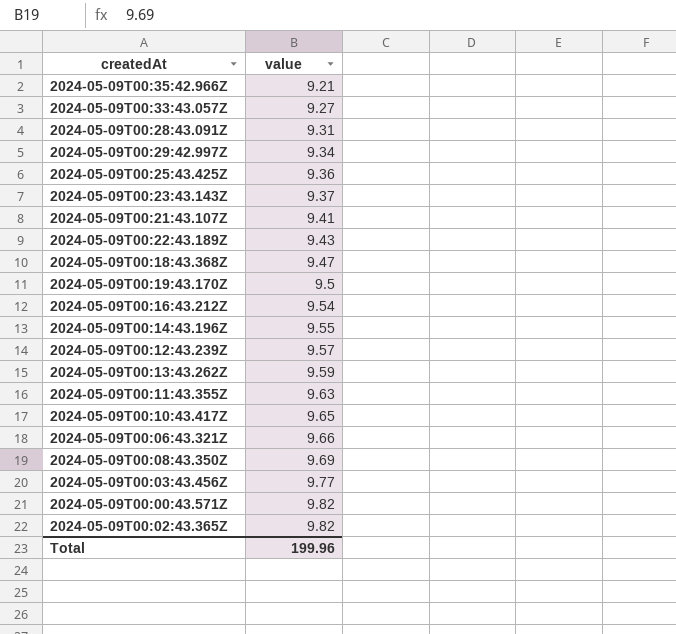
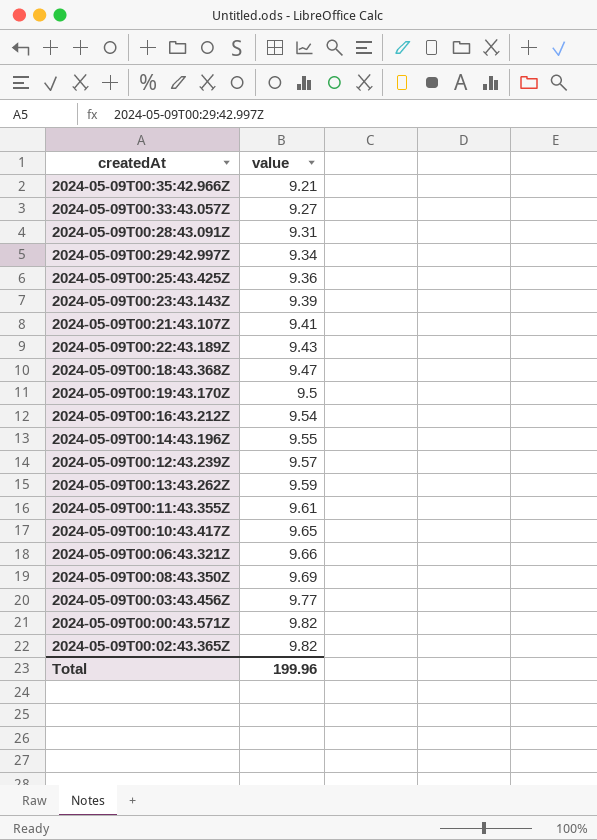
2024-05-09T00:23:43.143Z | value: 9.37 -> 9.39
2024-05-09T00:11:43.355Z | value: 9.63 -> 9.61

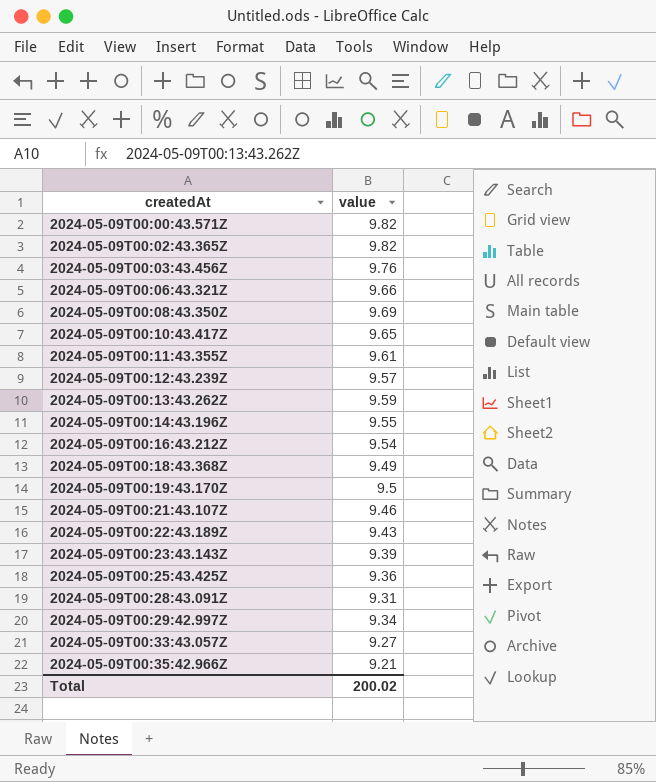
row order: value ascending -> createdAt ascending
2024-05-09T00:03:43.456Z | value: 9.77 -> 9.76
2024-05-09T00:18:43.368Z | value: 9.47 -> 9.49
2024-05-09T00:21:43.107Z | value: 9.41 -> 9.46
Total | value: 199.96 -> 200.02

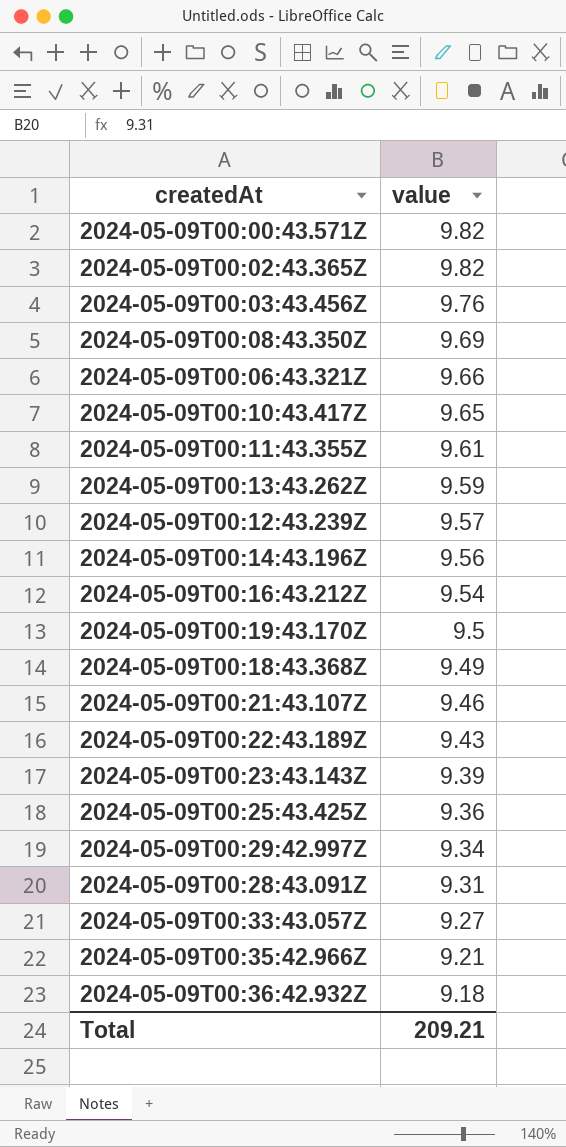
row order: createdAt ascending -> value descending
2024-05-09T00:14:43.196Z | value: 9.55 -> 9.56
row 2024-05-09T00:36:42.932Z: none -> 9.18
Total | value: 200.02 -> 209.21

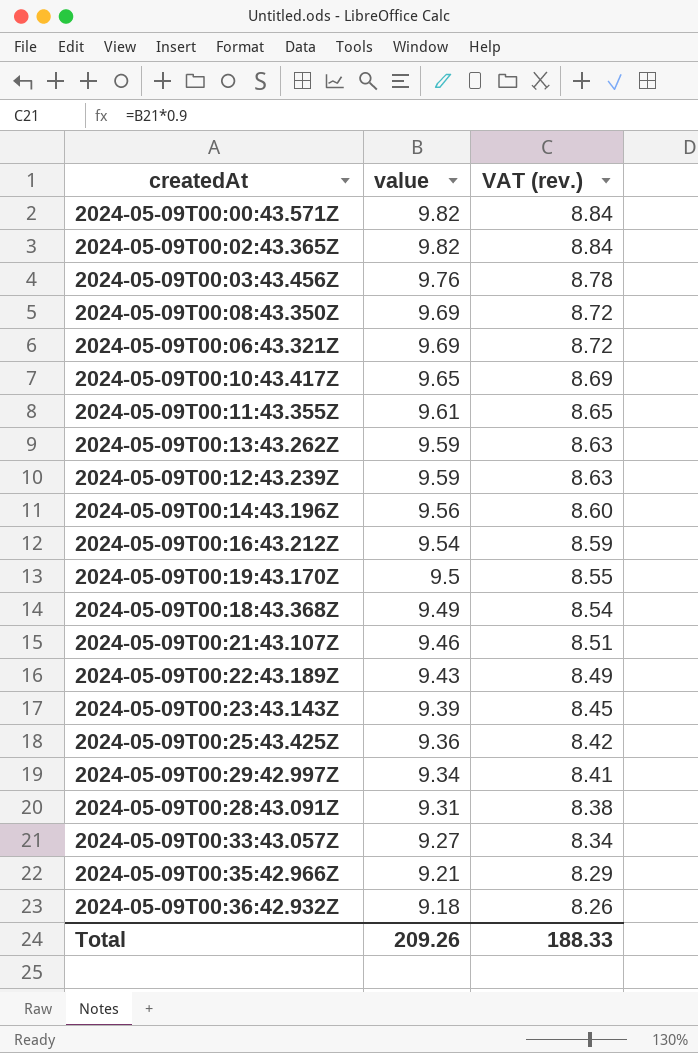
column VAT (rev.) | formula: none -> [value] * 0.9
2024-05-09T00:06:43.321Z | value: 9.66 -> 9.69
2024-05-09T00:12:43.239Z | value: 9.57 -> 9.59
Total | value: 209.21 -> 209.26

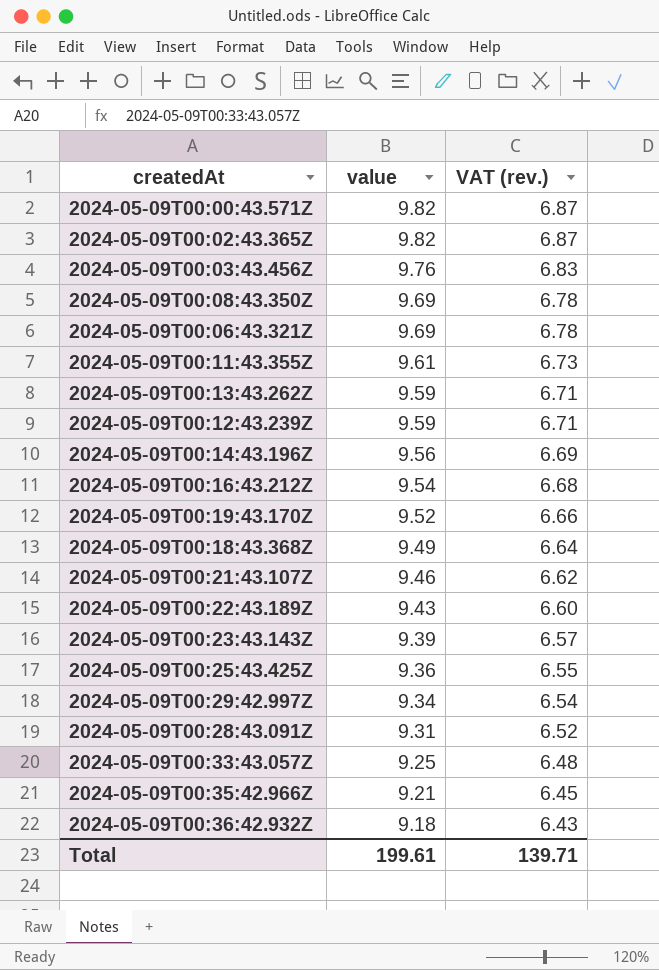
column VAT (rev.) | formula: [value] * 0.9 -> [value] * 0.7
row 2024-05-09T00:10:43.417Z: 9.65 | 8.69 -> none
2024-05-09T00:19:43.170Z | value: 9.5 -> 9.52
2024-05-09T00:33:43.057Z | value: 9.27 -> 9.25
Total | value: 209.26 -> 199.61
Total | VAT (rev.): 188.33 -> 139.71

